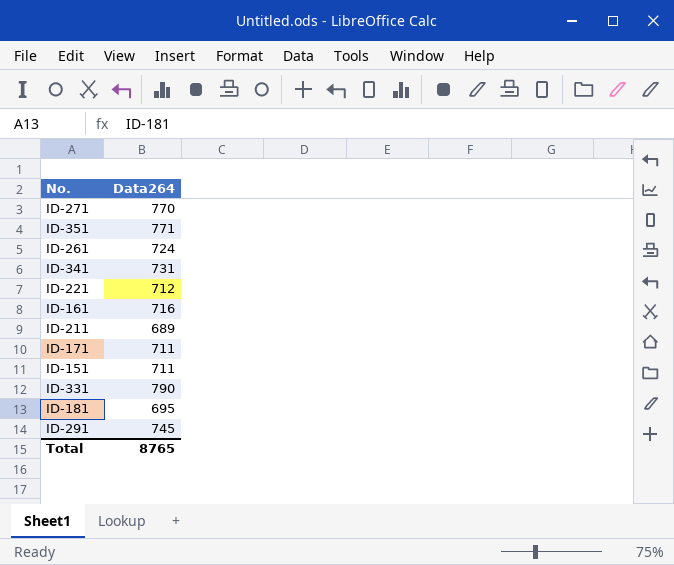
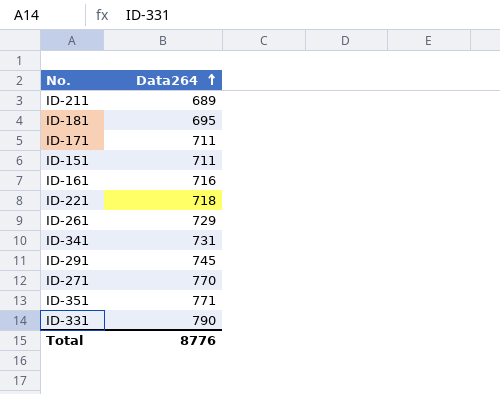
row order: none -> Data264 ascending
ID-221 | Data264: 712 -> 718
ID-261 | Data264: 724 -> 729
Total | Data264: 8765 -> 8776

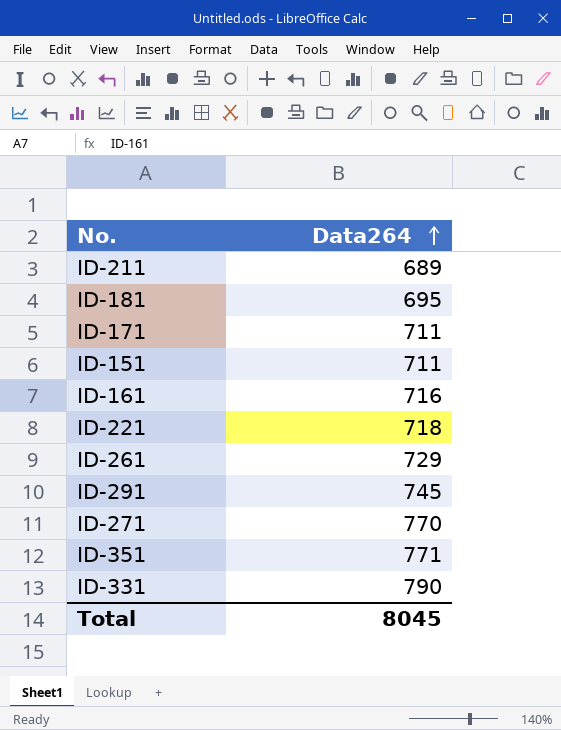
row ID-341: 731 -> none
Total | Data264: 8776 -> 8045

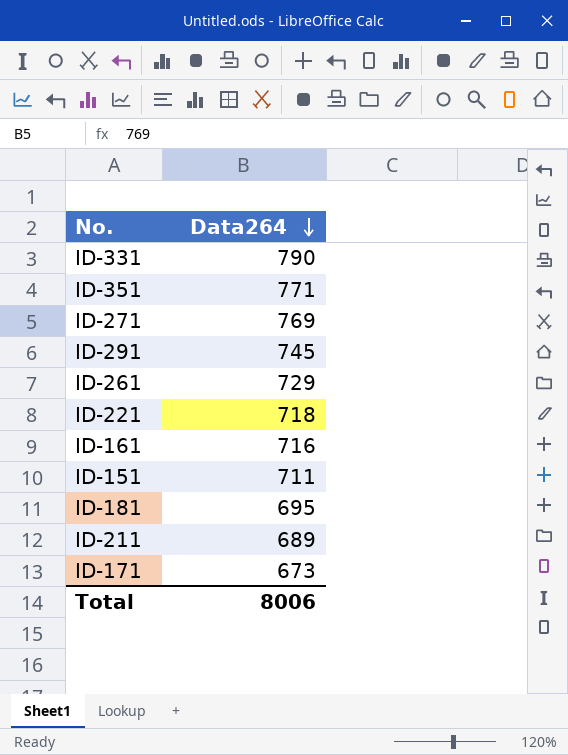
row order: Data264 ascending -> Data264 descending
ID-271 | Data264: 770 -> 769
ID-171 | Data264: 711 -> 673
Total | Data264: 8045 -> 8006

